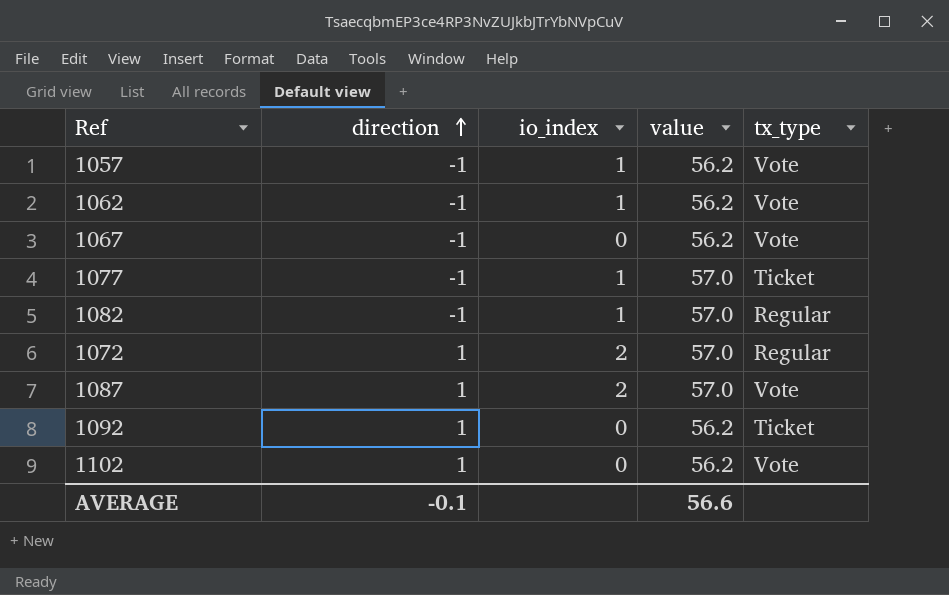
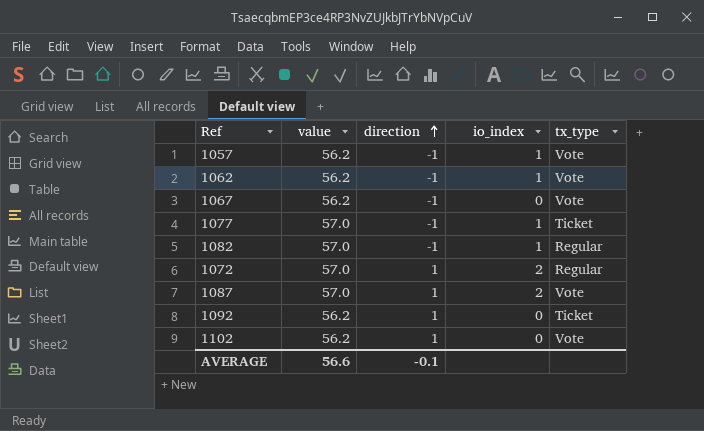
column value | position: 4 -> 2

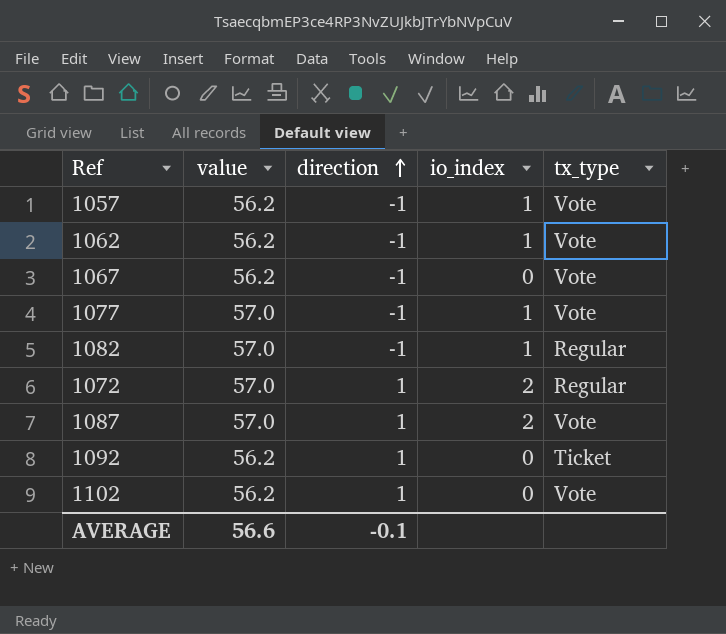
1077 | tx_type: Ticket -> Vote

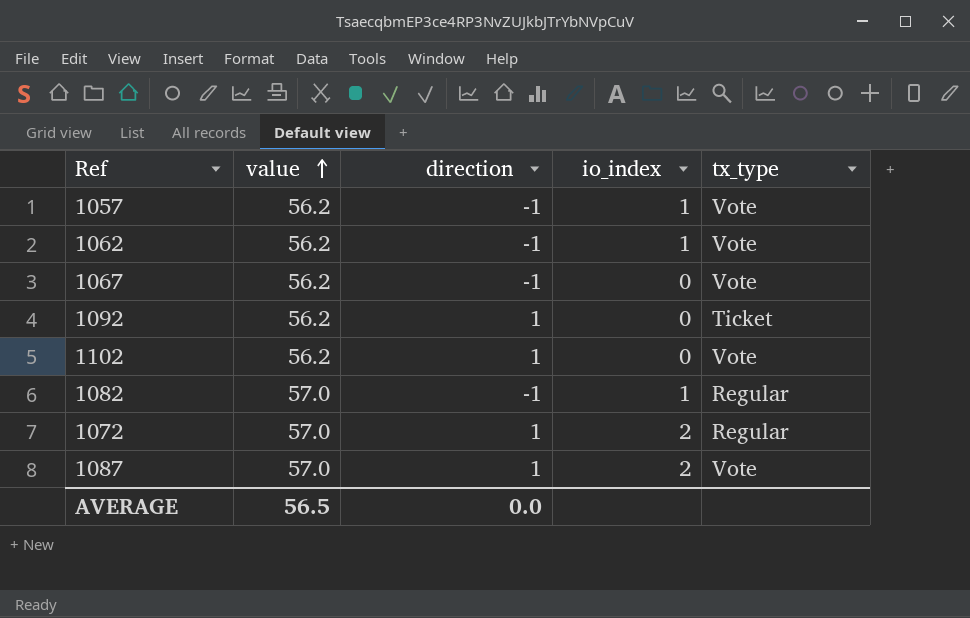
row order: direction ascending -> value ascending
row 1077: 57.0 | -1 | 1 | Vote -> none
AVERAGE | value: 56.6 -> 56.5
AVERAGE | direction: -0.1 -> 0.0

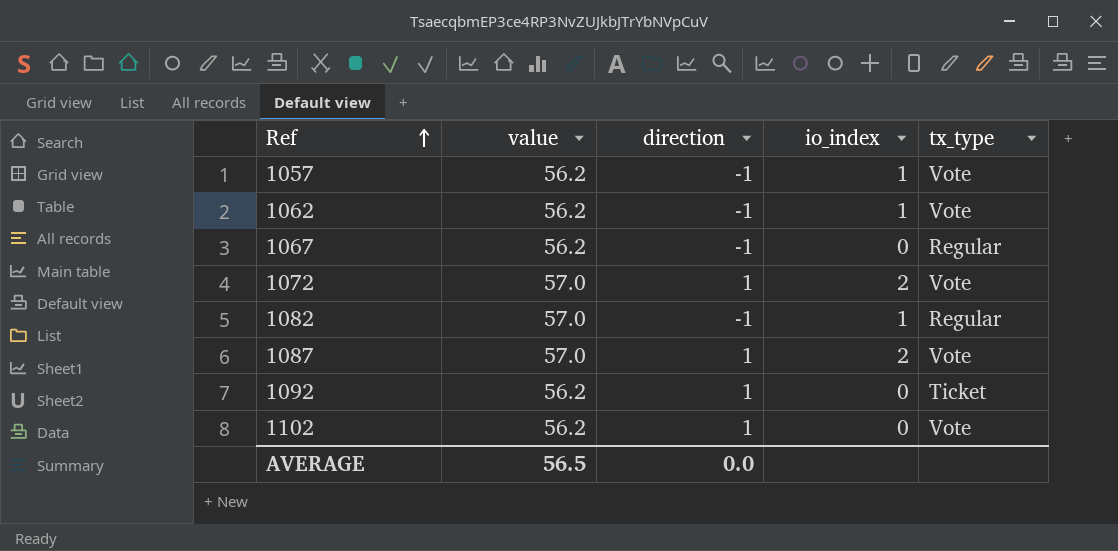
row order: value ascending -> Ref ascending
1067 | tx_type: Vote -> Regular
1072 | tx_type: Regular -> Vote

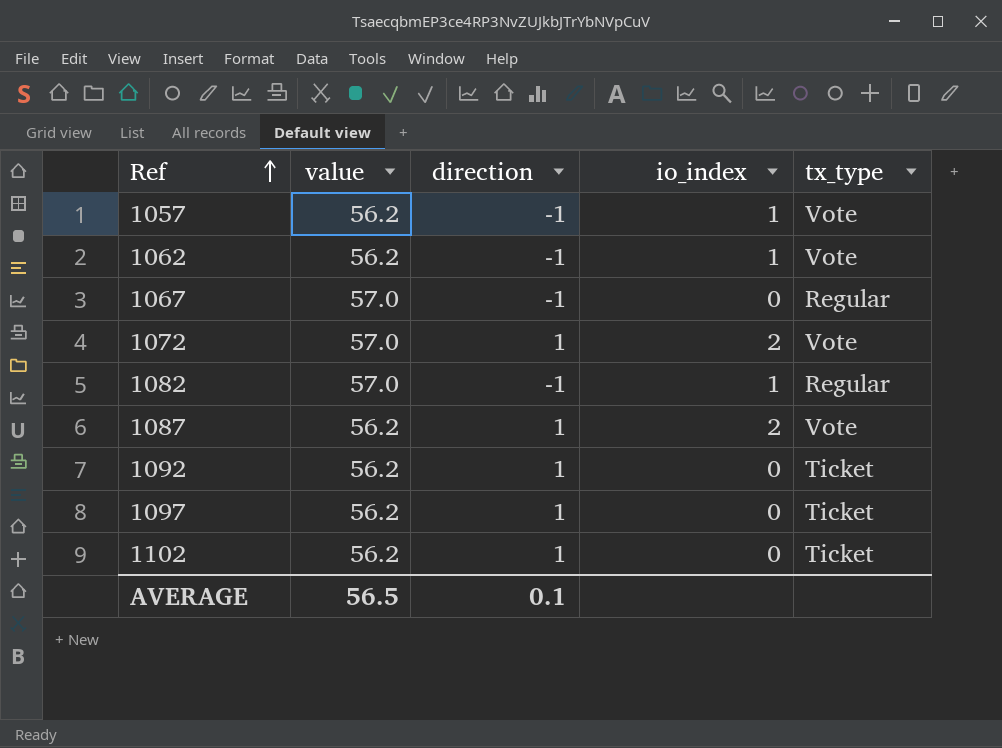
1067 | value: 56.2 -> 57.0
1087 | value: 57.0 -> 56.2
row 1097: none -> 56.2 | 1 | 0 | Ticket
1102 | tx_type: Vote -> Ticket
AVERAGE | direction: 0.0 -> 0.1

